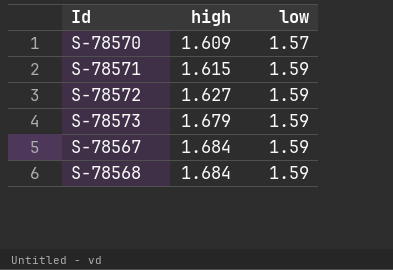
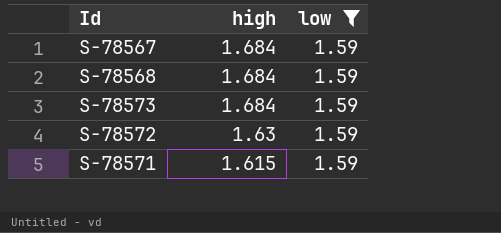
filter: none -> low = 1.59
row order: high ascending -> high descending
S-78573 | high: 1.679 -> 1.684
S-78572 | high: 1.627 -> 1.63

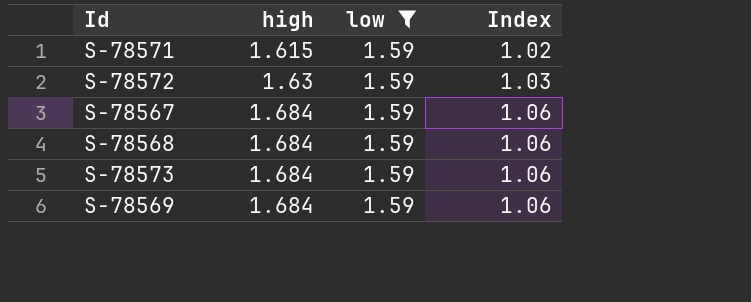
row order: high descending -> high ascending
column Index | formula: none -> [high] / [low]
row S-78569: none -> 1.684 | 1.59 | 1.06

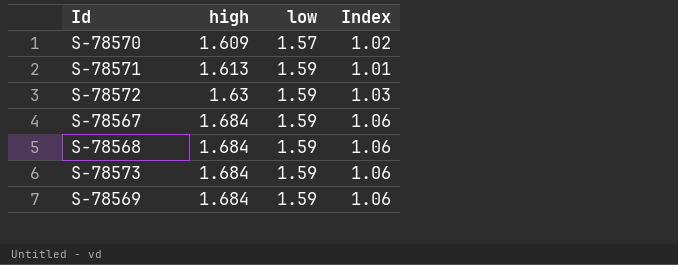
filter: low = 1.59 -> none
S-78571 | high: 1.615 -> 1.613
S-78571 | Index: 1.02 -> 1.01

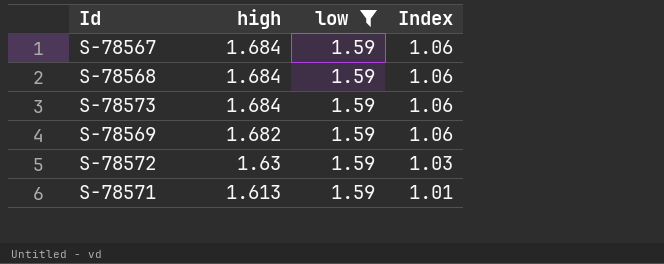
filter: none -> low = 1.59
row order: high ascending -> high descending
S-78569 | high: 1.684 -> 1.682

